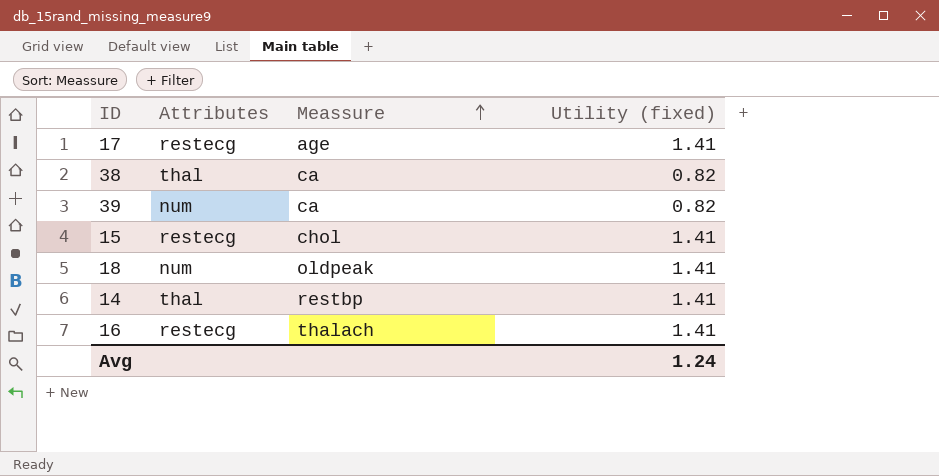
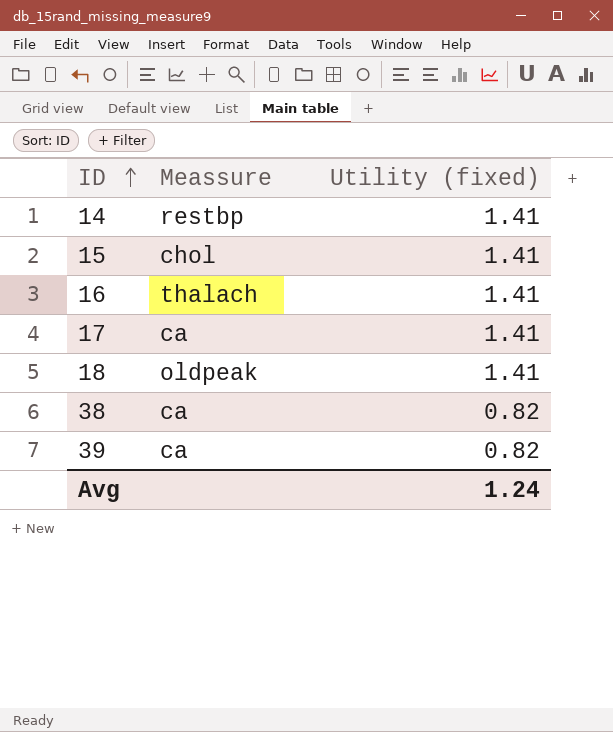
row order: Meassure ascending -> ID ascending
column Attributes | position: 2 -> none
17 | Meassure: age -> ca

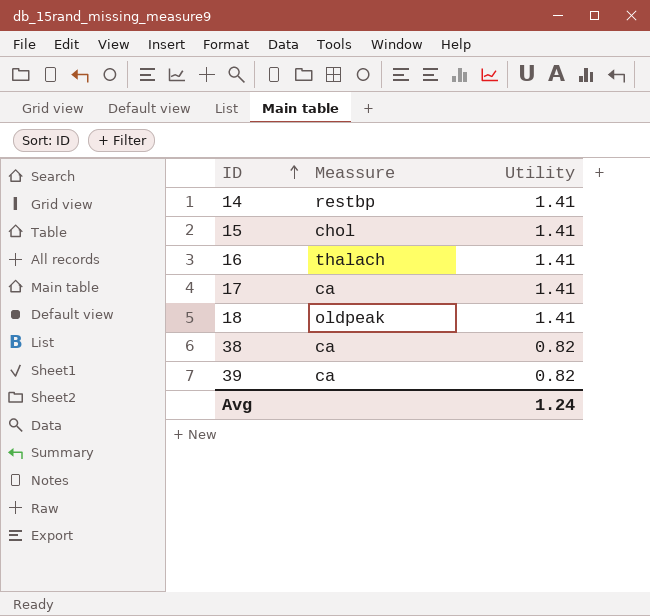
column name: Utility (fixed) -> Utility

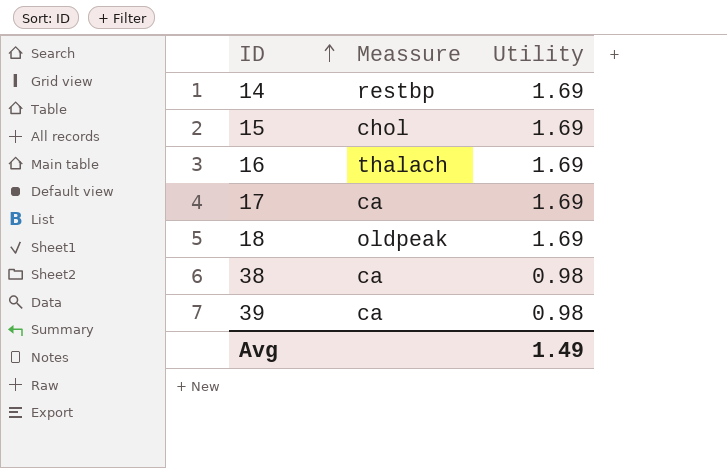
14 | Utility: 1.41 -> 1.69
15 | Utility: 1.41 -> 1.69
16 | Utility: 1.41 -> 1.69
17 | Utility: 1.41 -> 1.69
18 | Utility: 1.41 -> 1.69
38 | Utility: 0.82 -> 0.98
39 | Utility: 0.82 -> 0.98
Avg | Utility: 1.24 -> 1.49

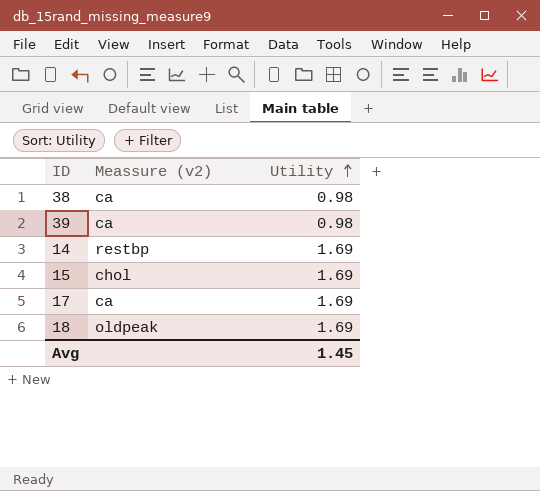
row order: ID ascending -> Utility ascending
column name: Meassure -> Meassure (v2)
row 16: thalach | 1.69 -> none
Avg | Utility: 1.49 -> 1.45

